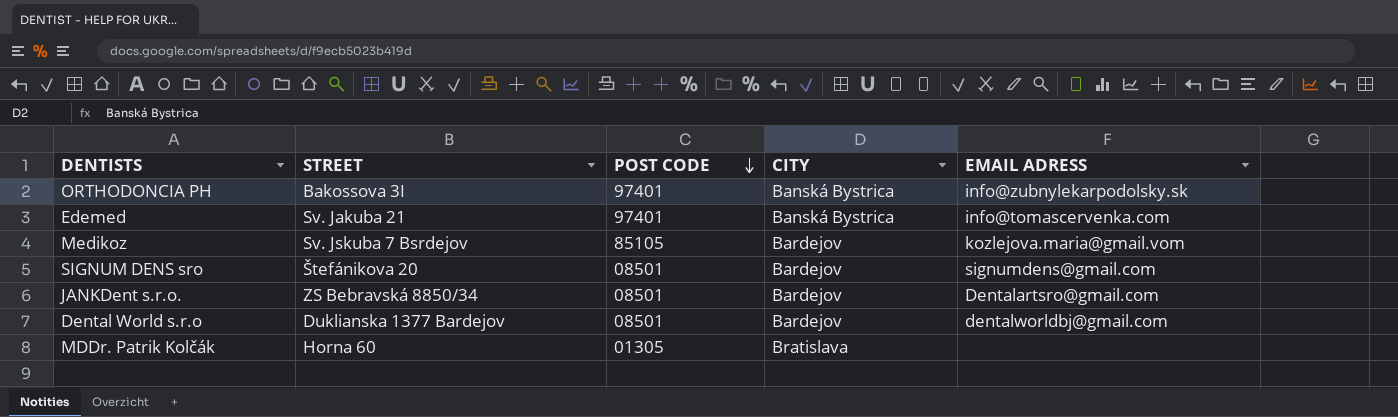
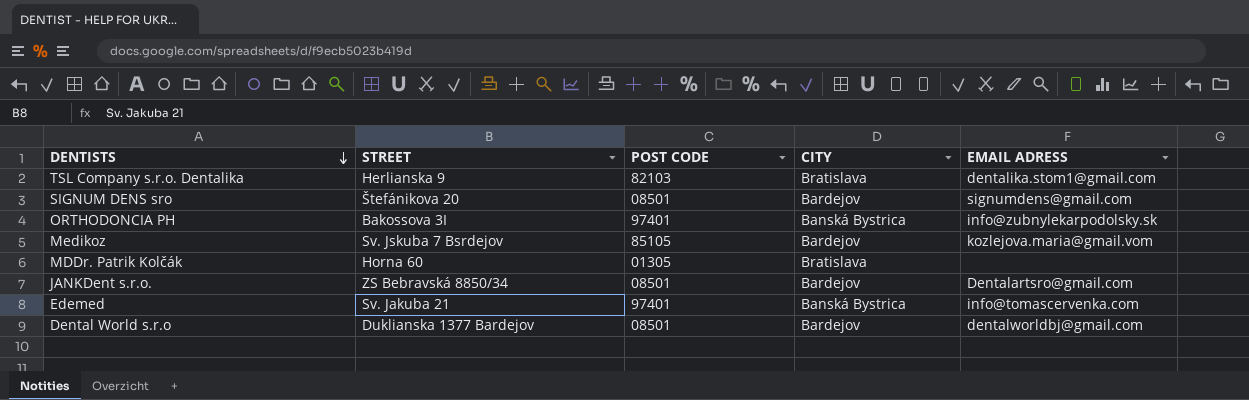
row order: POST CODE descending -> DENTISTS descending
row TSL Company s.r.o. Dentalika: none -> Herlianska 9 | 82103 | Bratislava | dentalika.stom1@gmail.com

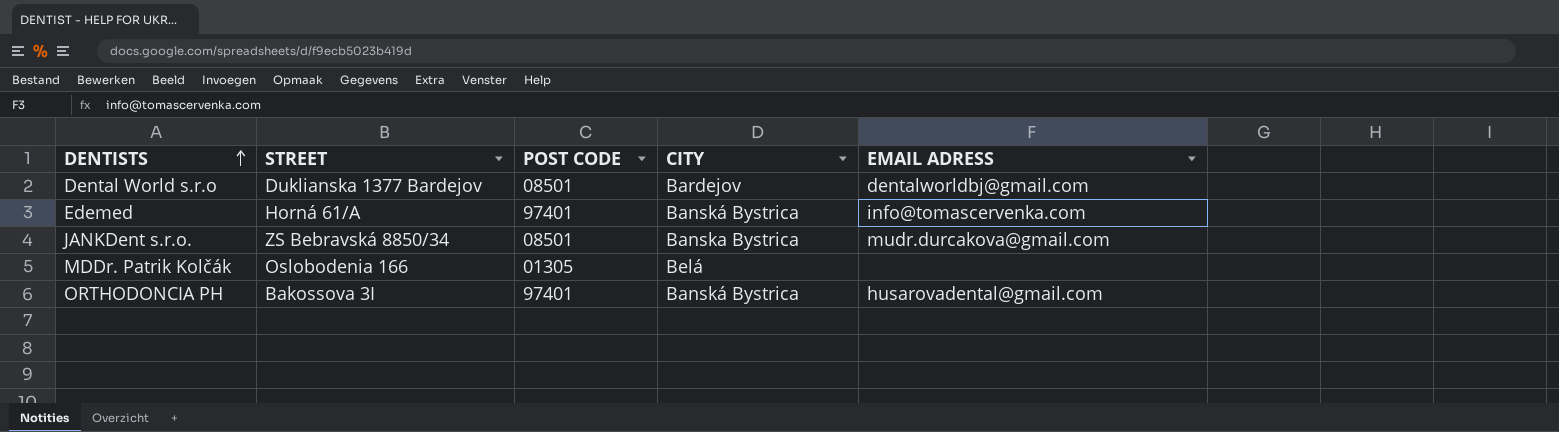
row order: DENTISTS descending -> DENTISTS ascending
row TSL Company s.r.o. Dentalika: Herlianska 9 | 82103 | Bratislava | dentalika.stom1@gmail.com -> none
row SIGNUM DENS sro: Štefánikova 20 | 08501 | Bardejov | signumdens@gmail.com -> none
row Medikoz: Sv. Jskuba 7 Bsrdejov | 85105 | Bardejov | kozlejova.maria@gmail.vom -> none
Edemed | STREET: Sv. Jakuba 21 -> Horná 61/A
JANKDent s.r.o. | CITY: Bardejov -> Banska Bystrica
JANKDent s.r.o. | EMAIL ADRESS: Dentalartsro@gmail.com -> mudr.durcakova@gmail.com
MDDr. Patrik Kolčák | STREET: Horna 60 -> Oslobodenia 166
MDDr. Patrik Kolčák | CITY: Bratislava -> Belá
ORTHODONCIA PH | EMAIL ADRESS: info@zubnylekarpodolsky.sk -> husarovadental@gmail.com

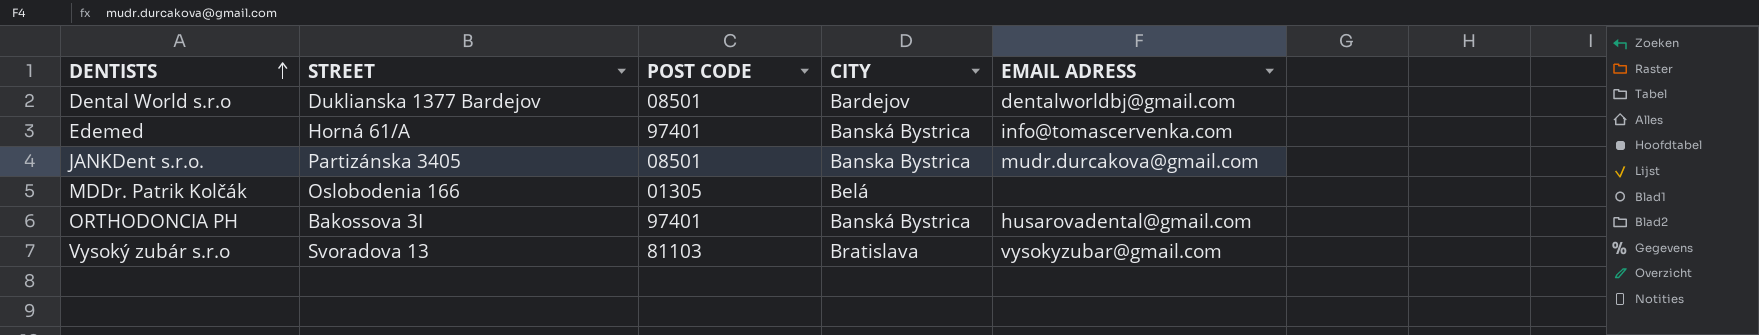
JANKDent s.r.o. | STREET: ZS Bebravská 8850/34 -> Partizánska 3405
row Vysoký zubár s.r.o: none -> Svoradova 13 | 81103 | Bratislava | vysokyzubar@gmail.com

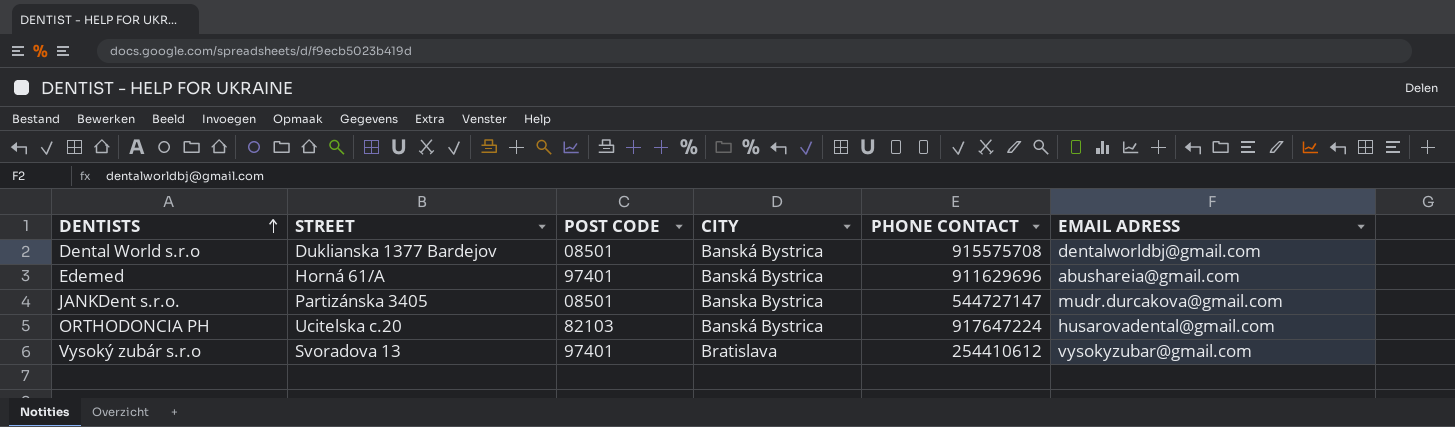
column PHONE CONTACT | position: none -> 5
row MDDr. Patrik Kolčák: Oslobodenia 166 | 01305 | Belá | none -> none
Dental World s.r.o | CITY: Bardejov -> Banská Bystrica
Edemed | EMAIL ADRESS: info@tomascervenka.com -> abushareia@gmail.com
ORTHODONCIA PH | STREET: Bakossova 3I -> Ucitelska c.20
ORTHODONCIA PH | POST CODE: 97401 -> 82103
Vysoký zubár s.r.o | POST CODE: 81103 -> 97401

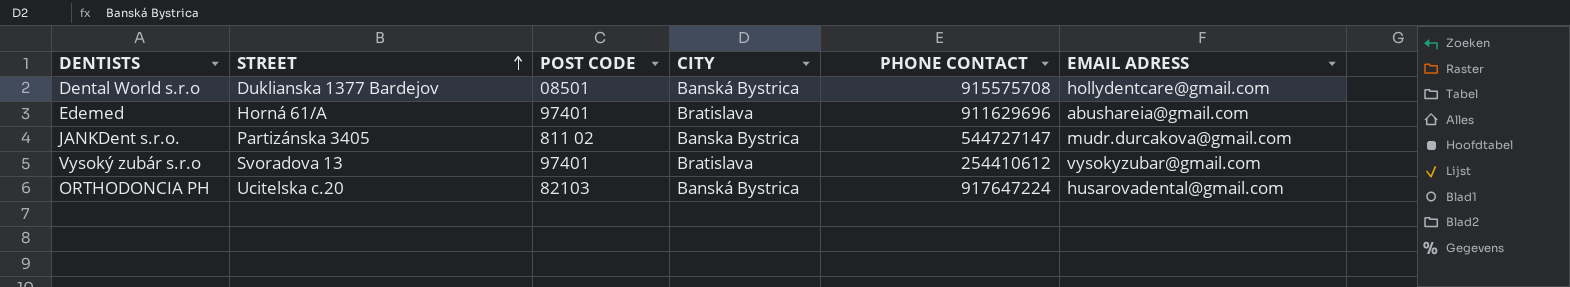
row order: DENTISTS ascending -> STREET ascending
Dental World s.r.o | EMAIL ADRESS: dentalworldbj@gmail.com -> hollydentcare@gmail.com
Edemed | CITY: Banská Bystrica -> Bratislava
JANKDent s.r.o. | POST CODE: 08501 -> 811 02

